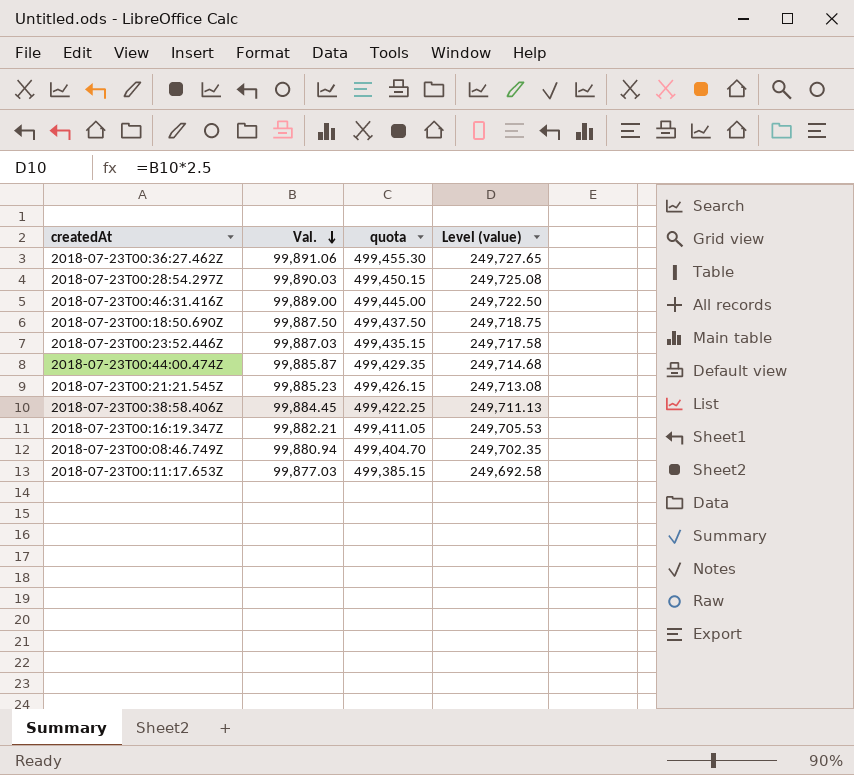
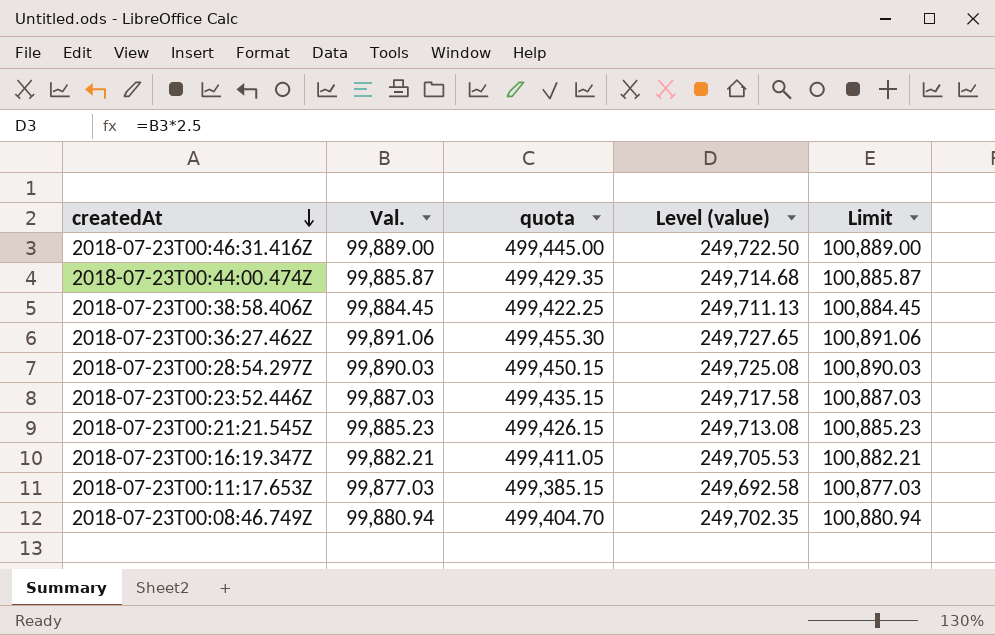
row order: Val. descending -> createdAt descending
column Limit | formula: none -> [Val.] + 1000
row 2018-07-23T00:18:50.690Z: 99,887.50 | 499,437.50 | 249,718.75 -> none

